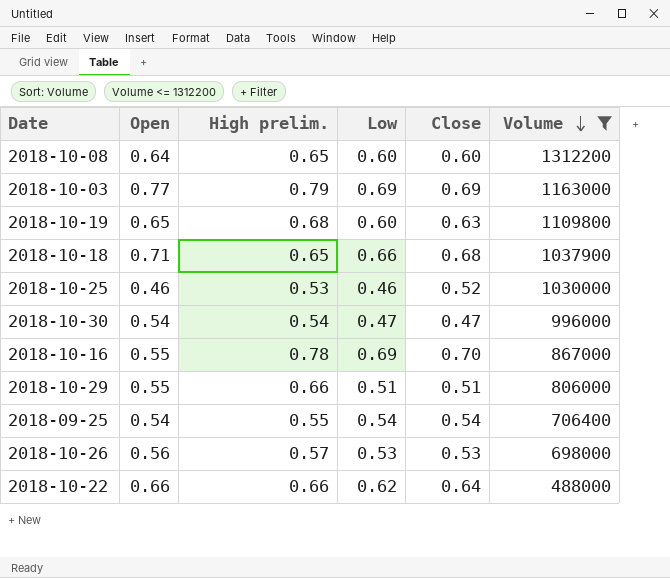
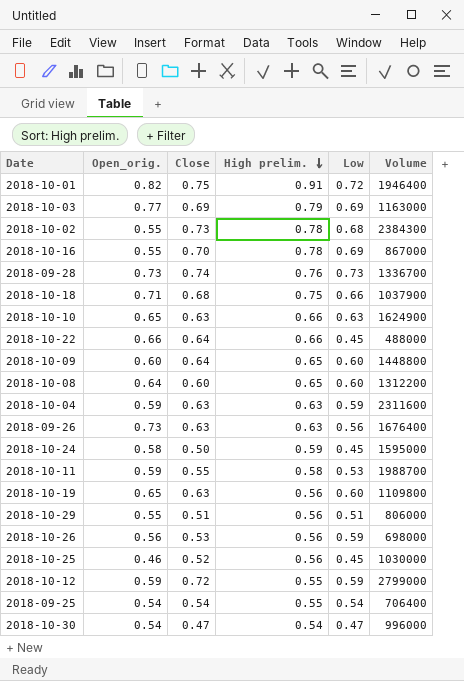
filter: Volume <= 1312200 -> none
row order: Volume descending -> High prelim. descending
column name: Open -> Open_orig.
column Close | position: 5 -> 3
2018-10-18 | High prelim.: 0.65 -> 0.75
2018-10-22 | Low: 0.62 -> 0.45
2018-10-19 | High prelim.: 0.68 -> 0.56
2018-10-29 | High prelim.: 0.66 -> 0.56
2018-10-26 | High prelim.: 0.57 -> 0.56
2018-10-26 | Low: 0.53 -> 0.59
2018-10-25 | High prelim.: 0.53 -> 0.56
2018-10-25 | Low: 0.46 -> 0.45

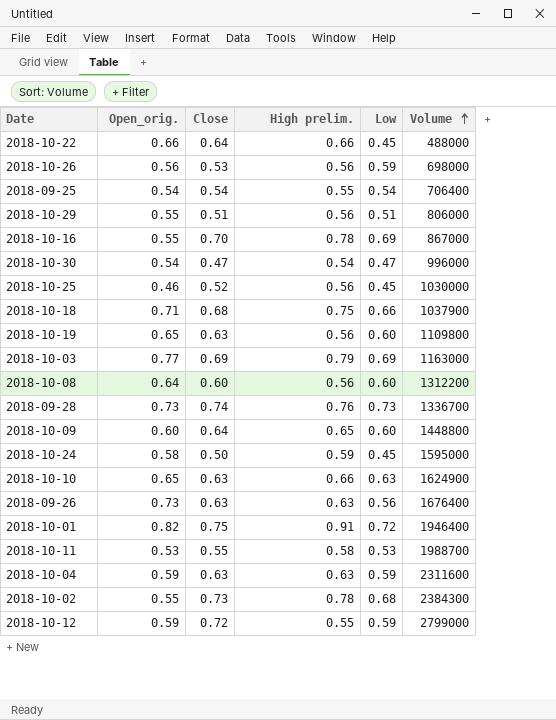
row order: High prelim. descending -> Volume ascending
2018-10-08 | High prelim.: 0.65 -> 0.56
2018-10-11 | Open_orig.: 0.59 -> 0.53

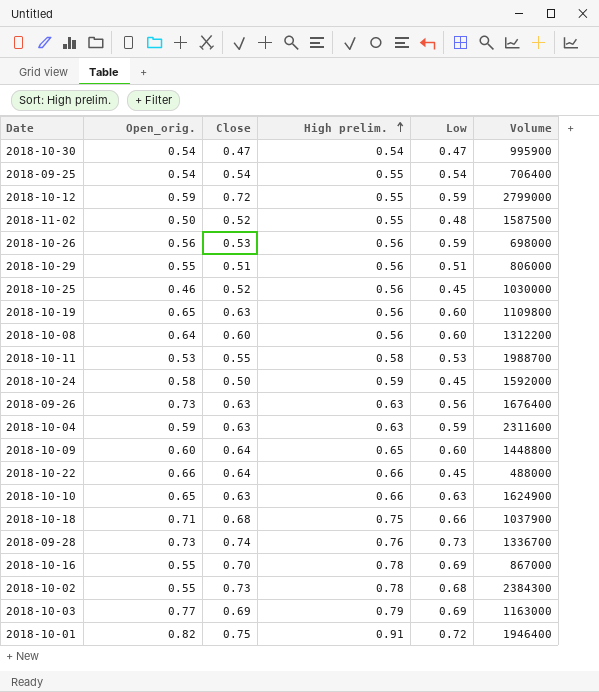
row order: Volume ascending -> High prelim. ascending
2018-10-30 | Volume: 996000 -> 995900
row 2018-11-02: none -> 0.50 | 0.52 | 0.55 | 0.48 | 1587500
2018-10-24 | Volume: 1595000 -> 1592000

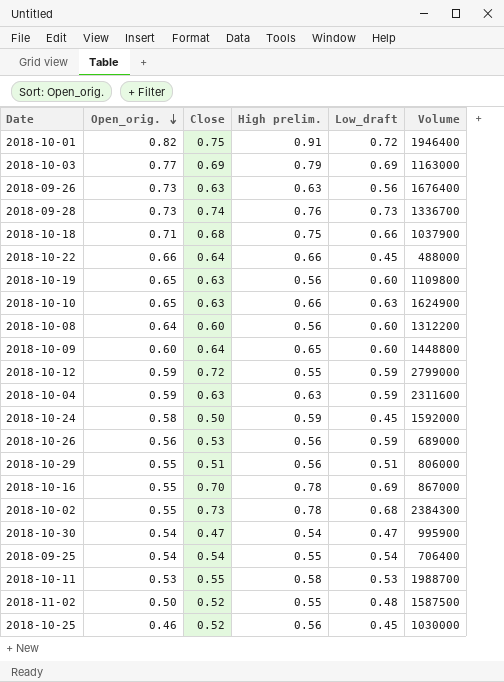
row order: High prelim. ascending -> Open_orig. descending
column name: Low -> Low_draft
2018-10-26 | Volume: 698000 -> 689000

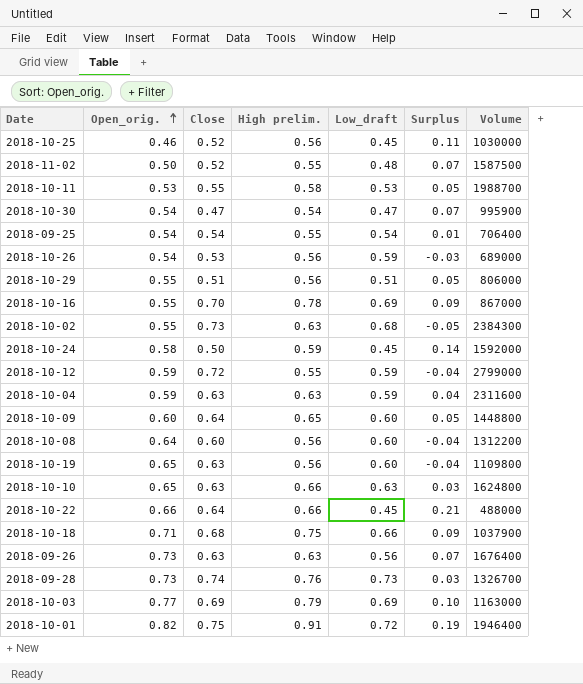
row order: Open_orig. descending -> Open_orig. ascending
column Surplus | formula: none -> [High prelim.] - [Low_draft]
2018-10-26 | Open_orig.: 0.56 -> 0.54
2018-10-02 | High prelim.: 0.78 -> 0.63
2018-10-10 | Volume: 1624900 -> 1624800
2018-09-28 | Volume: 1336700 -> 1326700

